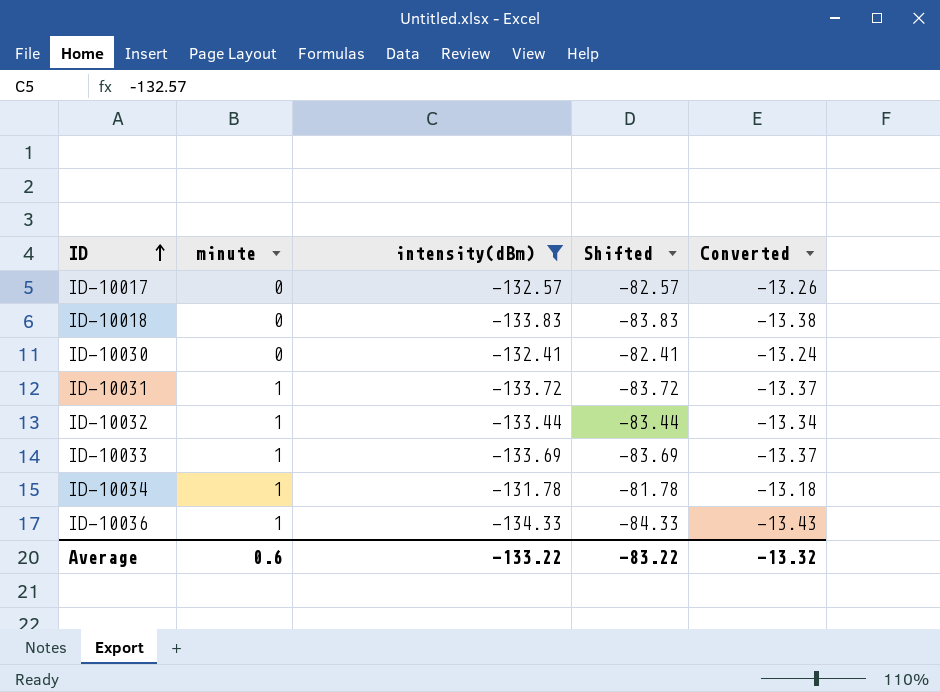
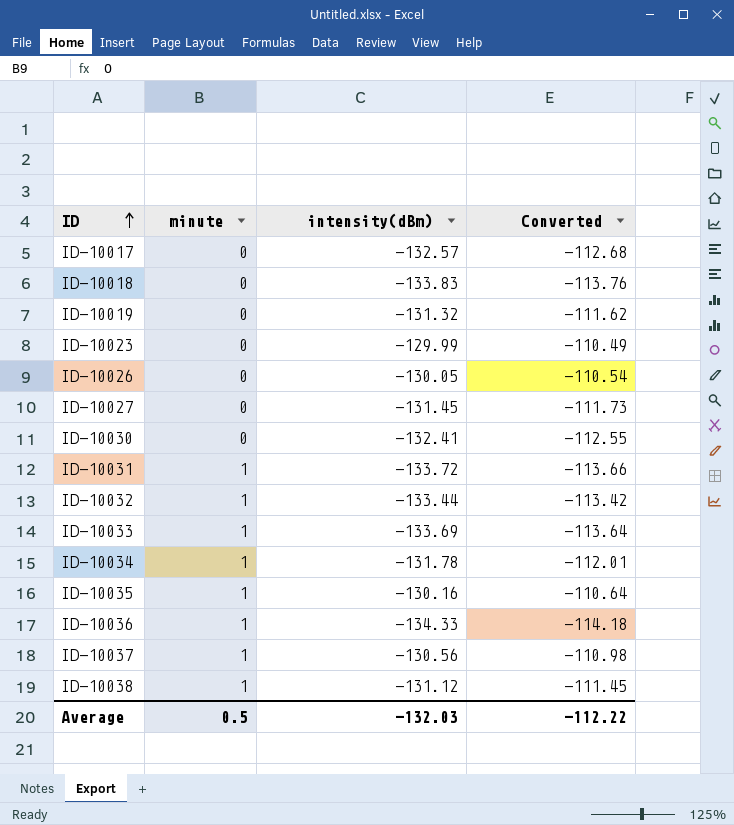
filter: intensity(dBm) <= -131.78 -> none
column Shifted | formula: [intensity(dBm)] + 50 -> none
column Converted | formula: [intensity(dBm)] * 0.1 -> [intensity(dBm)] * 0.85
Average | minute: 0.6 -> 0.5
Average | intensity(dBm): -133.22 -> -132.03
Average | Converted: -13.32 -> -112.22

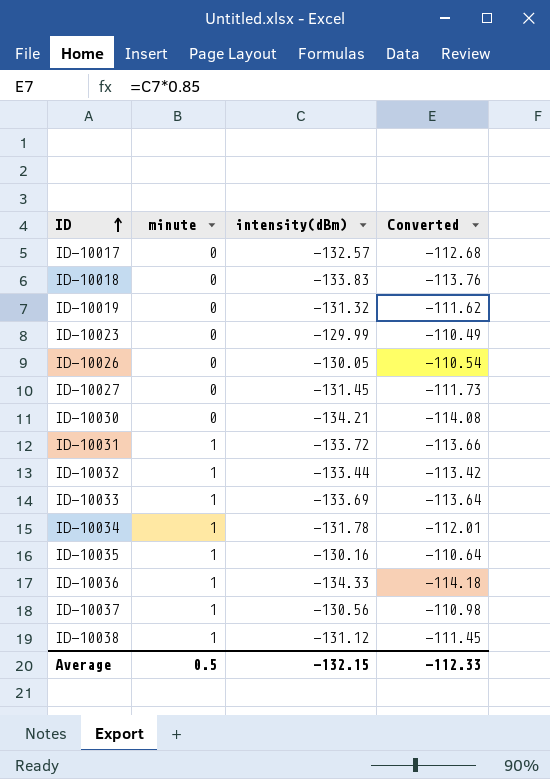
ID-10030 | intensity(dBm): -132.41 -> -134.21
ID-10030 | Converted: -112.55 -> -114.08
Average | intensity(dBm): -132.03 -> -132.15
Average | Converted: -112.22 -> -112.33

